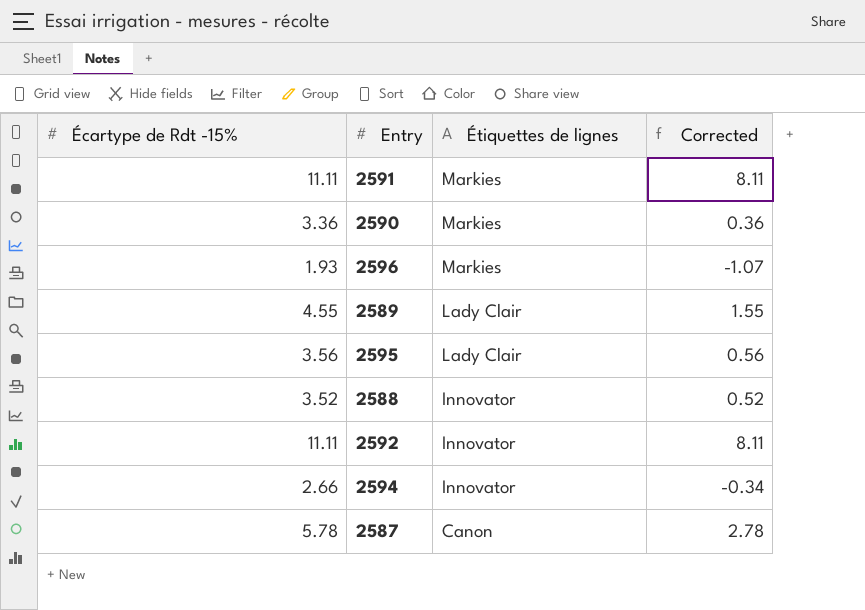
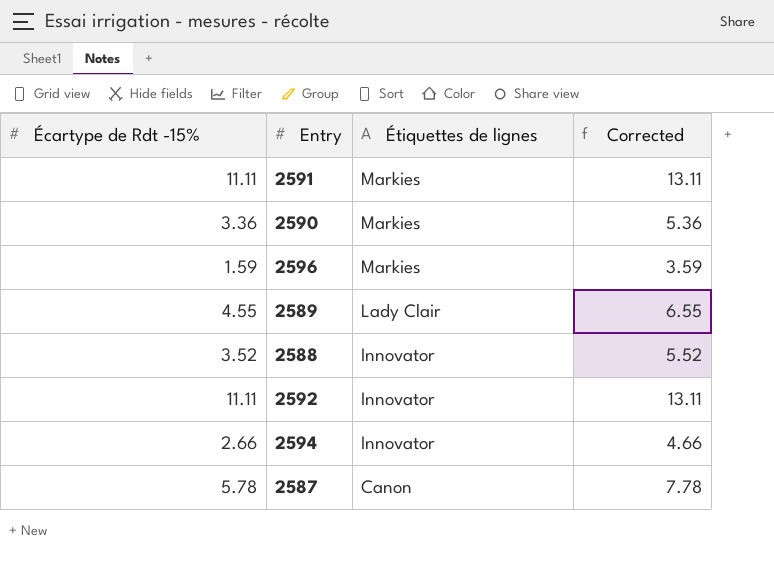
column Corrected | formula: [Écartype de Rdt -15%] - 3 -> [Écartype de Rdt -15%] + 2
row 2595: 3.56 | Lady Clair | 0.56 -> none
2596 | Écartype de Rdt -15%: 1.93 -> 1.59

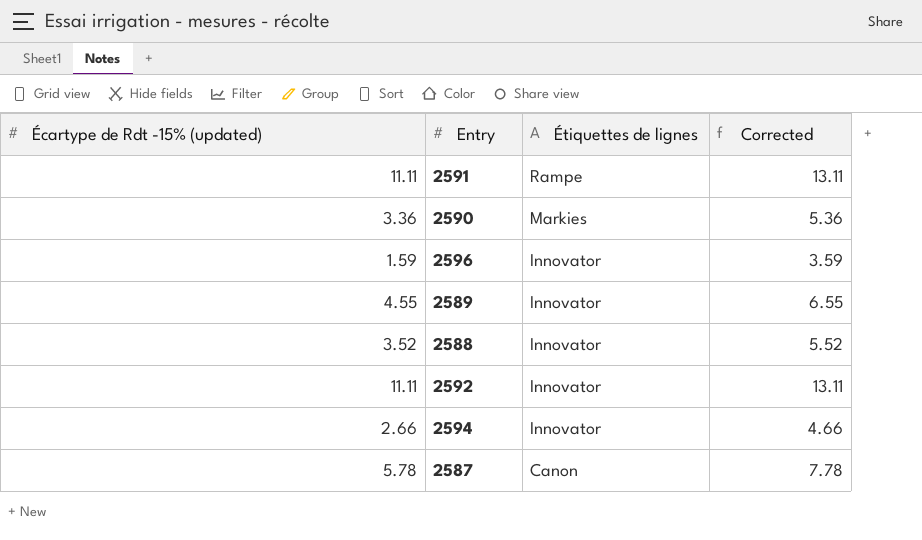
column name: Écartype de Rdt -15% -> Écartype de Rdt -15% (updated)
2591 | Étiquettes de lignes: Markies -> Rampe
2596 | Étiquettes de lignes: Markies -> Innovator
2589 | Étiquettes de lignes: Lady Clair -> Innovator

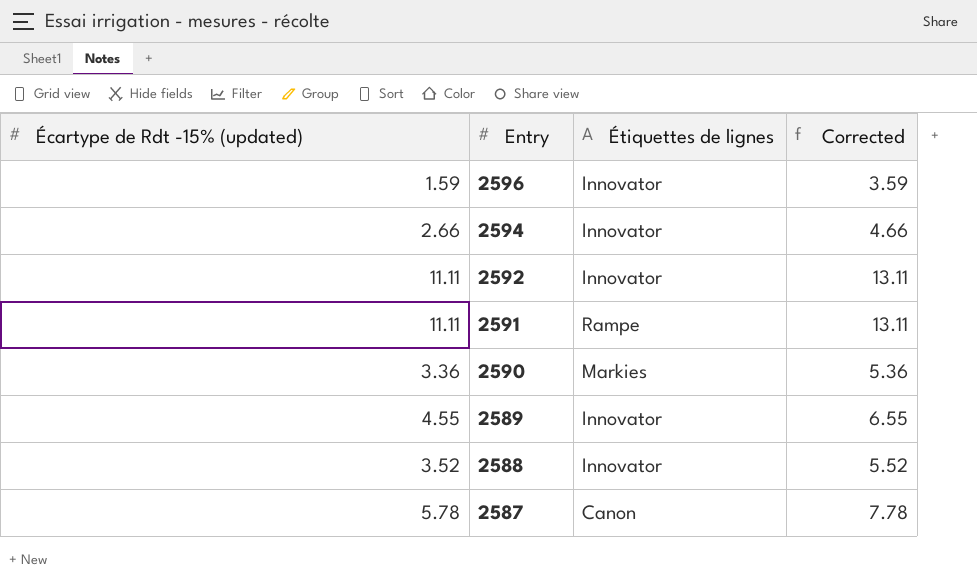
row order: Étiquettes de lignes descending -> Entry descending

